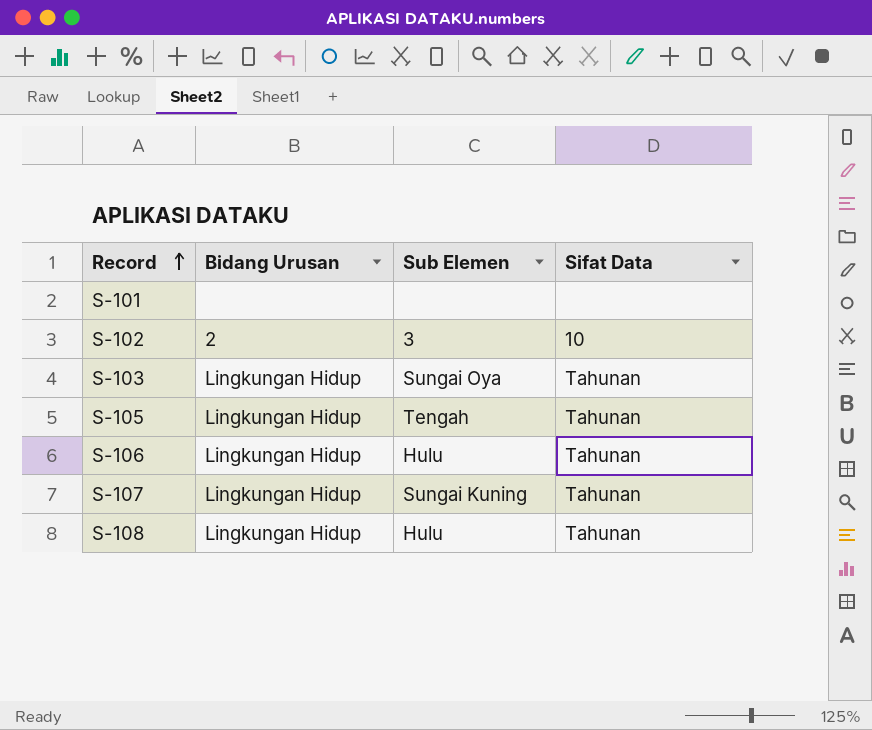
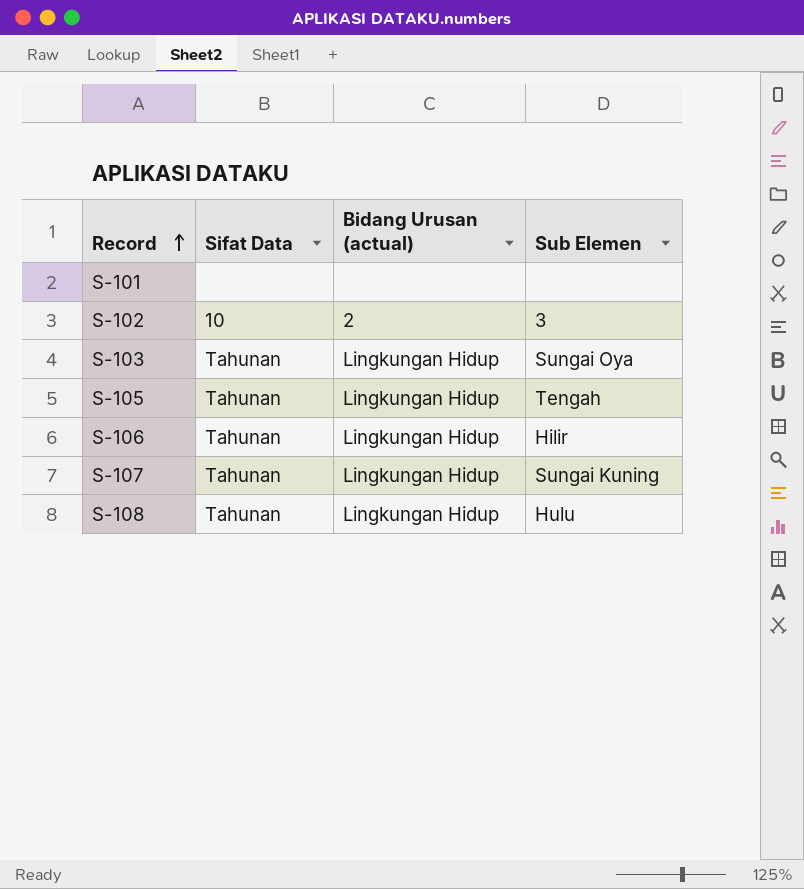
column Sifat Data | position: 4 -> 2
column name: Bidang Urusan -> Bidang Urusan (actual)
S-106 | Sub Elemen: Hulu -> Hilir

